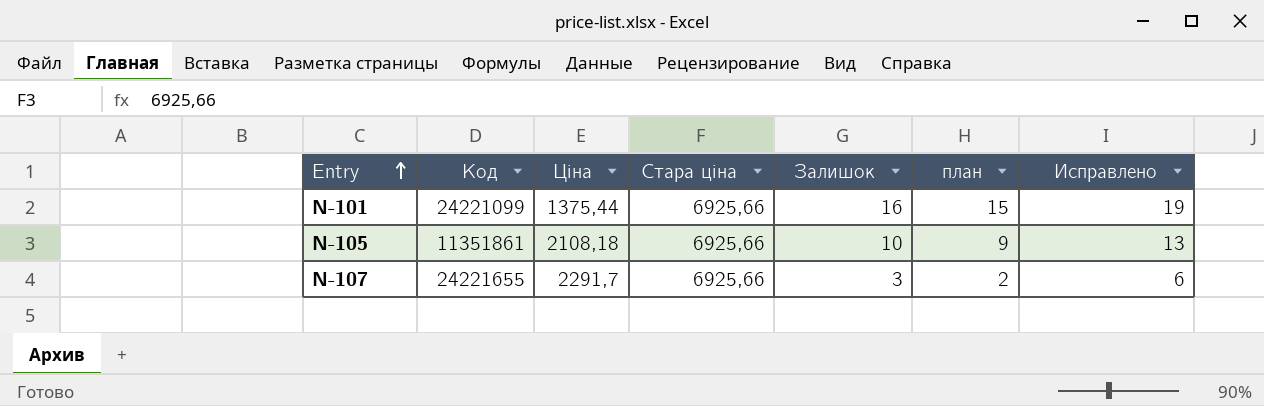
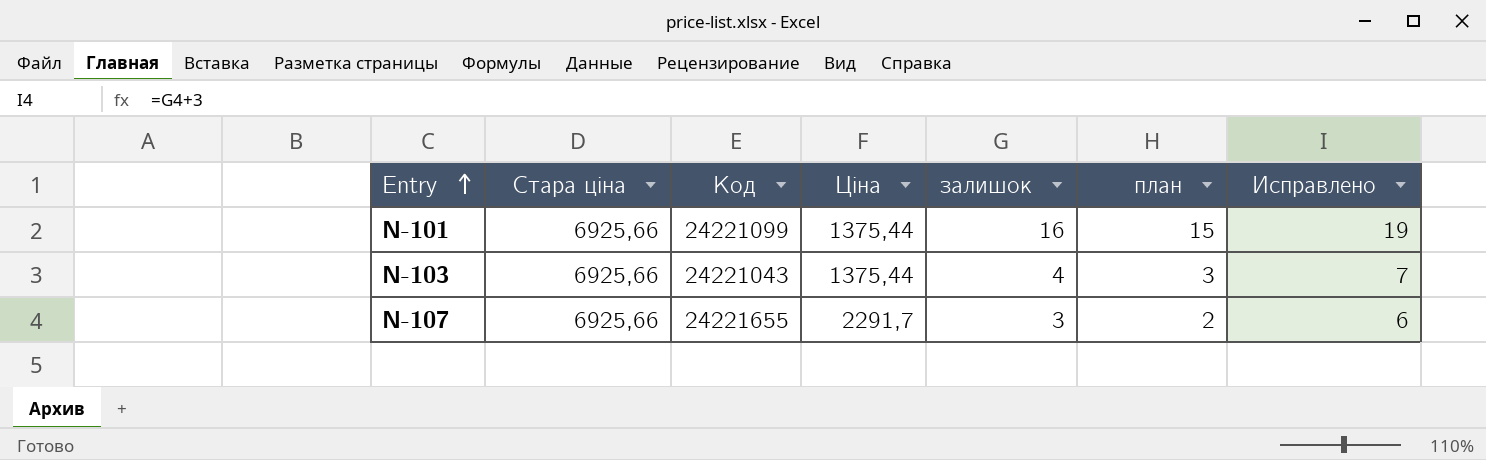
column Стара ціна | position: 4 -> 2
column name: Залишок -> залишок
row N-105: 11351861 | 2108,18 | 6925,66 | 10 | 9 | 13 -> none
row N-103: none -> 6925,66 | 24221043 | 1375,44 | 4 | 3 | 7

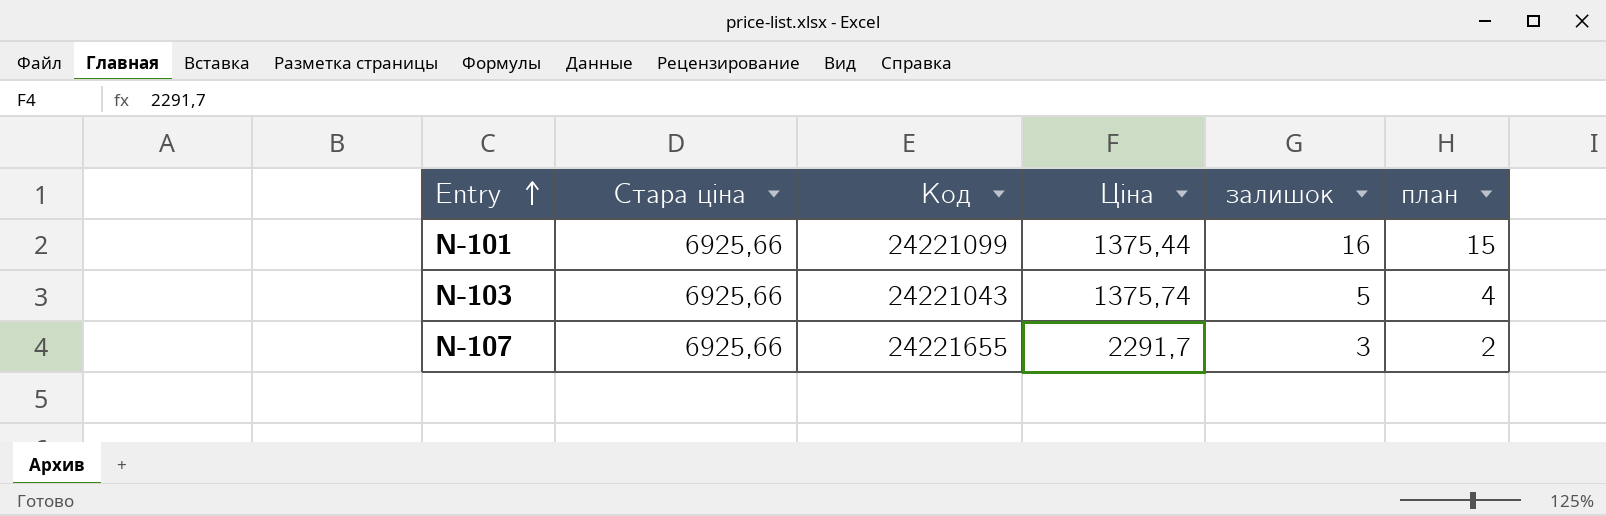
column Исправлено | formula: [залишок] + 3 -> none
N-103 | Ціна: 1375,44 -> 1375,74
N-103 | залишок: 4 -> 5
N-103 | план: 3 -> 4

